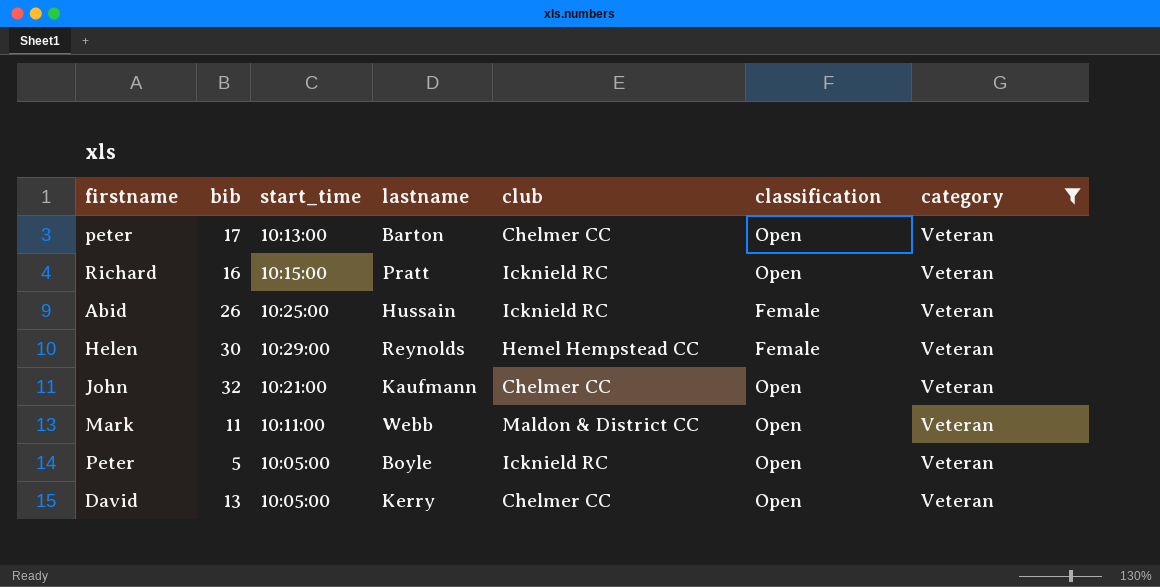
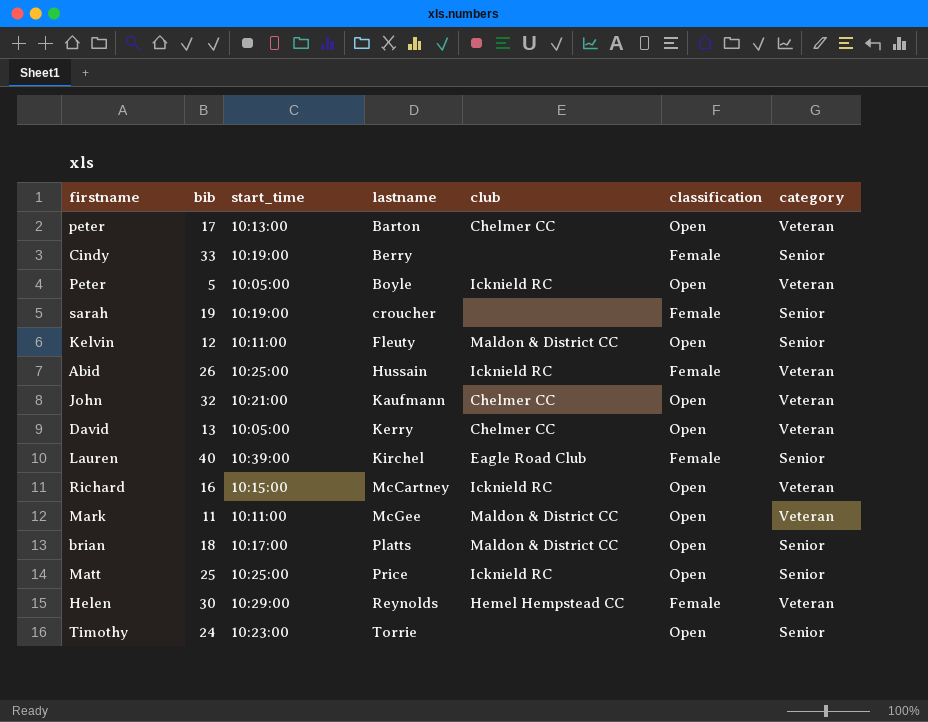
filter: category = Veteran -> none
row order: none -> lastname ascending
Richard | lastname: Pratt -> McCartney
Mark | lastname: Webb -> McGee

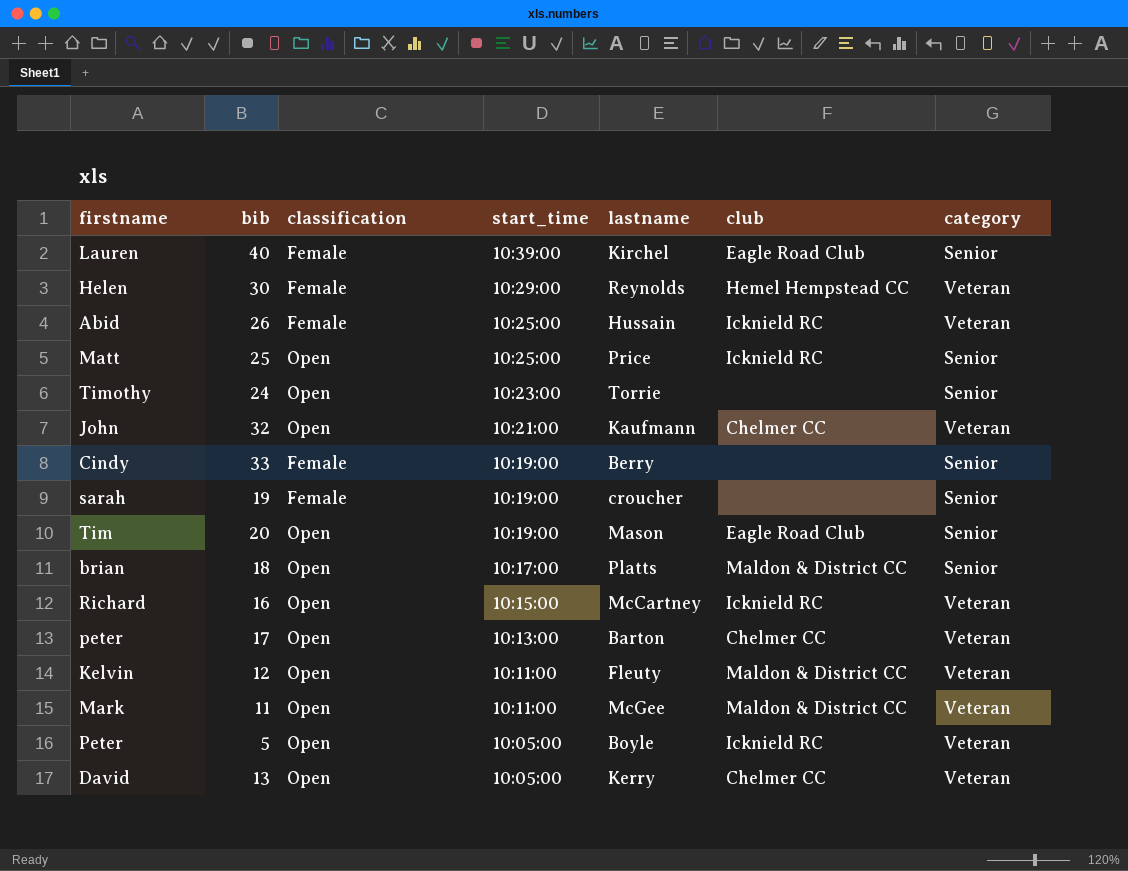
row order: lastname ascending -> start_time descending
column classification | position: 6 -> 3
row Tim: none -> 20 | Open | 10:19:00 | Mason | Eagle Road Club | Senior
Kelvin | category: Senior -> Veteran

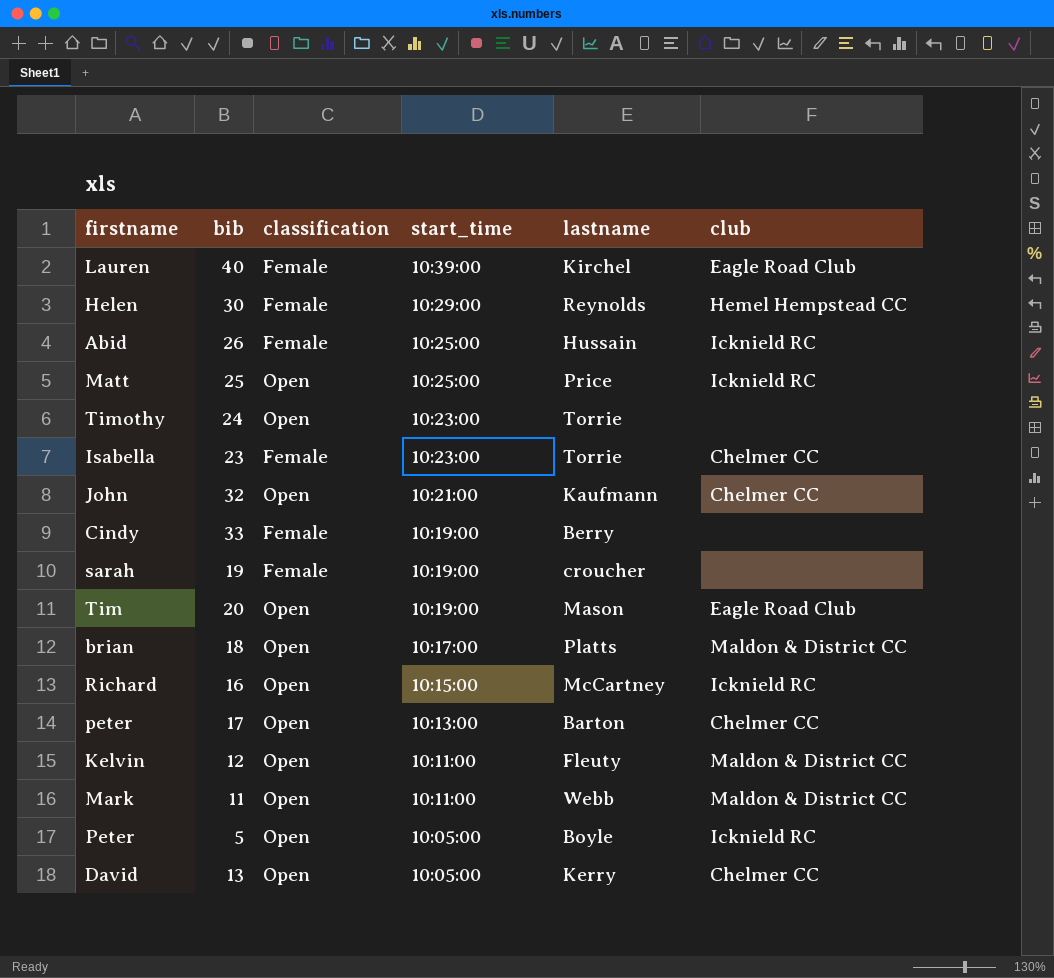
column category | position: 7 -> none
row Isabella: none -> 23 | Female | 10:23:00 | Torrie | Chelmer CC
Mark | lastname: McGee -> Webb

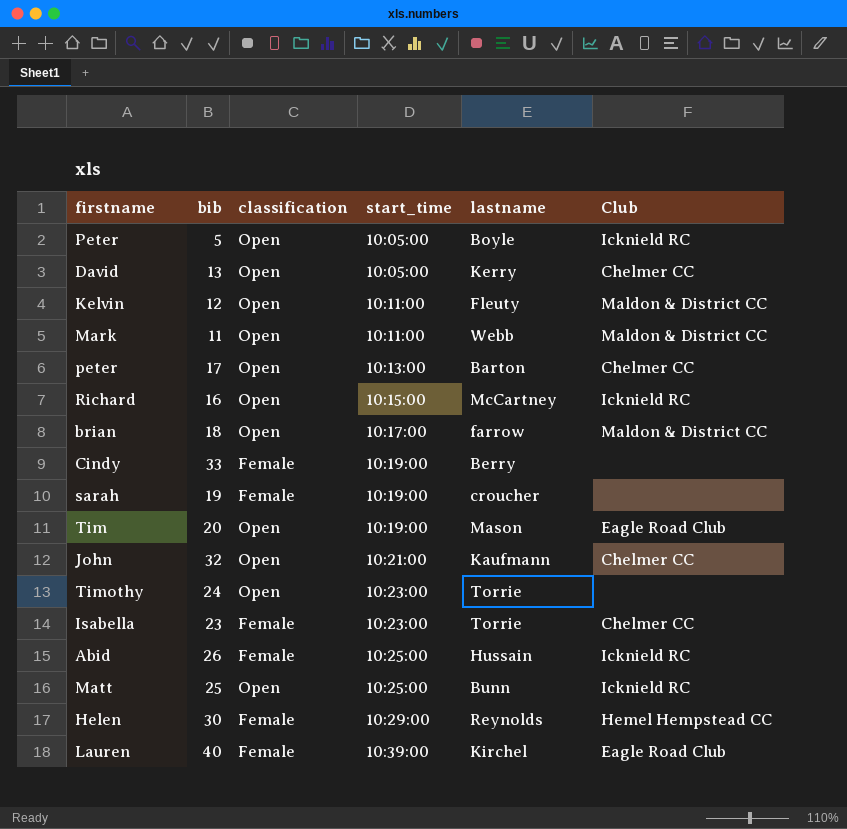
row order: start_time descending -> start_time ascending
column name: club -> Club
brian | lastname: Platts -> farrow
Matt | lastname: Price -> Bunn

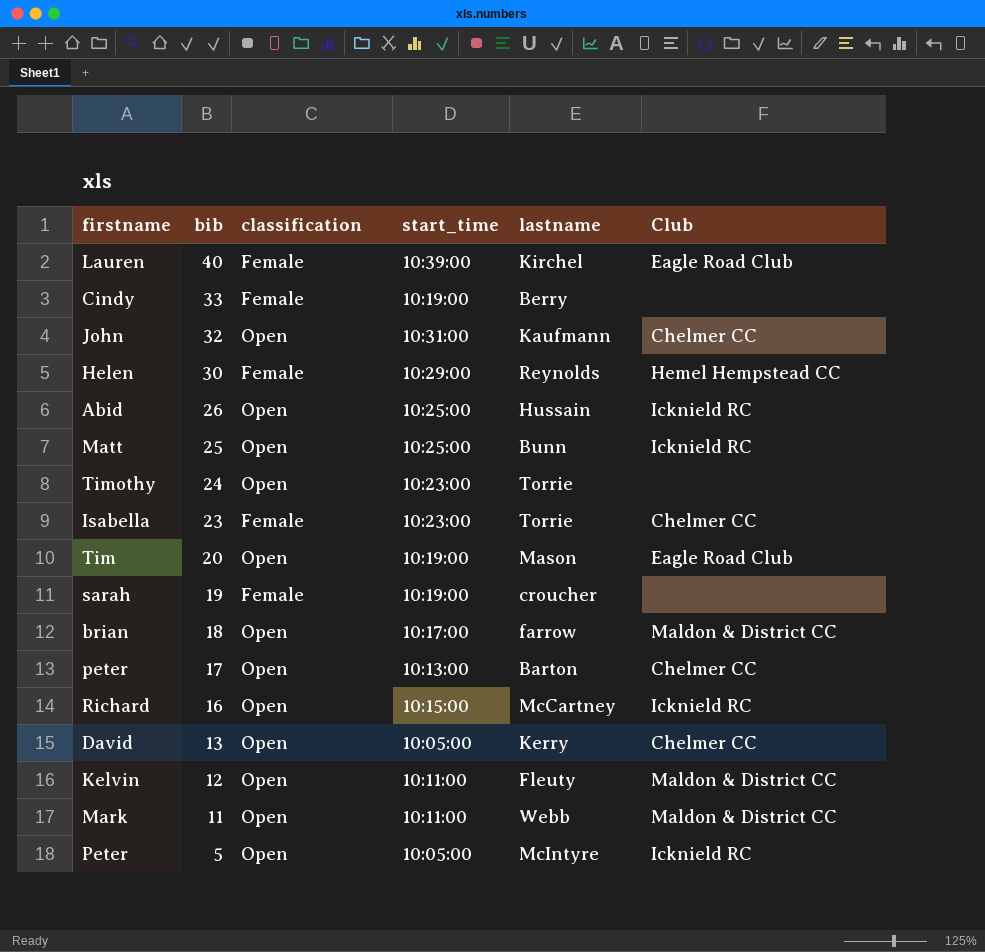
row order: start_time ascending -> bib descending
John | start_time: 10:21:00 -> 10:31:00
Abid | classification: Female -> Open
Peter | lastname: Boyle -> McIntyre

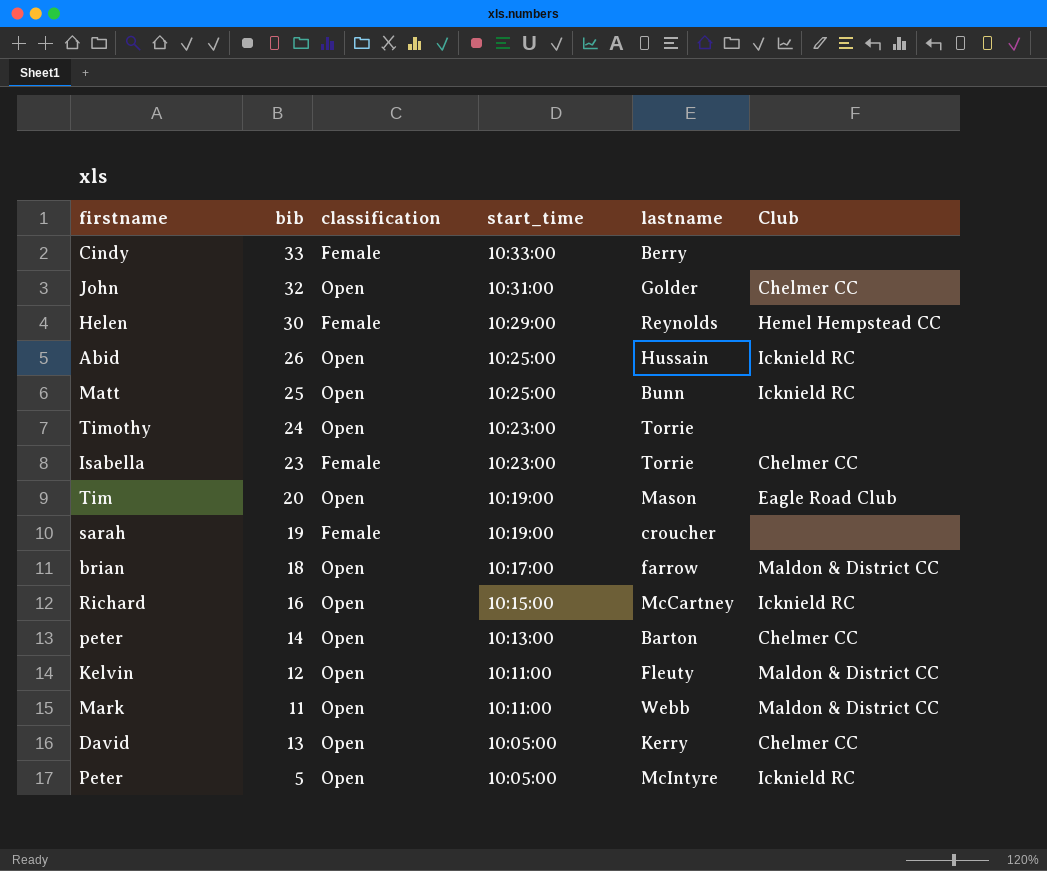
row order: bib descending -> start_time descending
row Lauren: 40 | Female | 10:39:00 | Kirchel | Eagle Road Club -> none
Cindy | start_time: 10:19:00 -> 10:33:00
John | lastname: Kaufmann -> Golder
peter | bib: 17 -> 14

